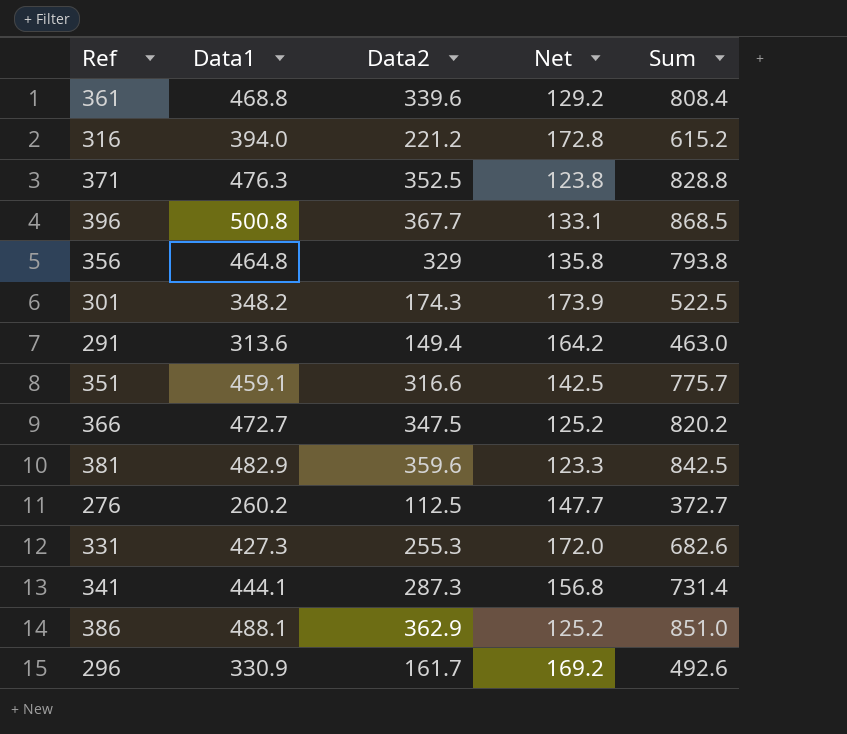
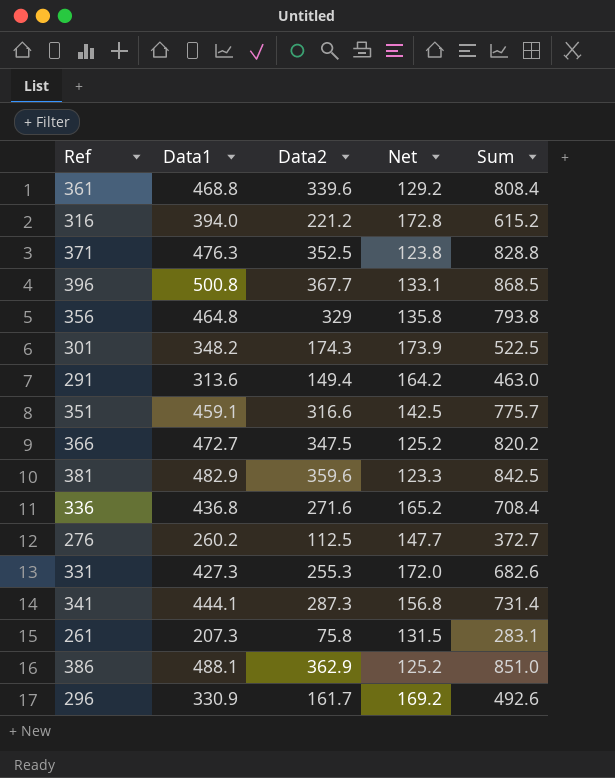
row 336: none -> 436.8 | 271.6 | 165.2 | 708.4
row 261: none -> 207.3 | 75.8 | 131.5 | 283.1

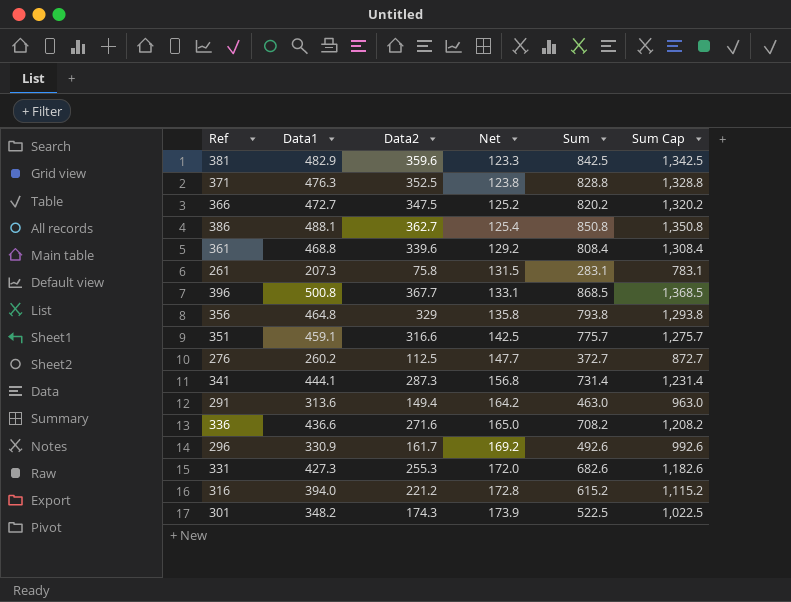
row order: none -> Net ascending
column Sum Cap | formula: none -> [Sum] + 500
386 | Data2: 362.9 -> 362.7
386 | Net: 125.2 -> 125.4
386 | Sum: 851.0 -> 850.8
336 | Data1: 436.8 -> 436.6
336 | Net: 165.2 -> 165.0
336 | Sum: 708.4 -> 708.2

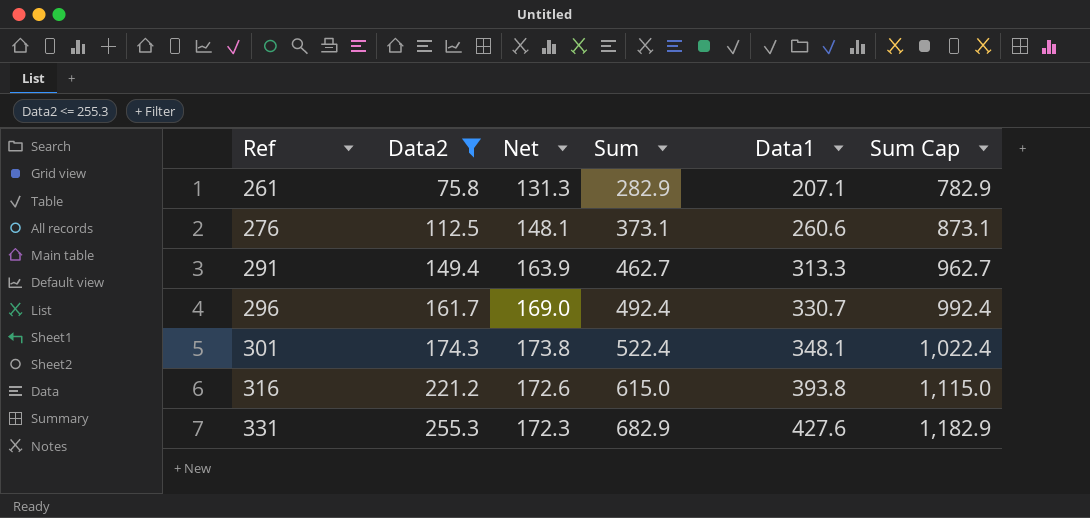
filter: none -> Data2 <= 255.3
row order: Net ascending -> Ref ascending
column Data1 | position: 2 -> 5
261 | Net: 131.5 -> 131.3
261 | Sum: 283.1 -> 282.9
261 | Data1: 207.3 -> 207.1
261 | Sum Cap: 783.1 -> 782.9
276 | Net: 147.7 -> 148.1
276 | Sum: 372.7 -> 373.1
276 | Data1: 260.2 -> 260.6
276 | Sum Cap: 872.7 -> 873.1
291 | Net: 164.2 -> 163.9
291 | Sum: 463.0 -> 462.7
291 | Data1: 313.6 -> 313.3
291 | Sum Cap: 963.0 -> 962.7
296 | Net: 169.2 -> 169.0
296 | Sum: 492.6 -> 492.4
296 | Data1: 330.9 -> 330.7
296 | Sum Cap: 992.6 -> 992.4
301 | Net: 173.9 -> 173.8
301 | Sum: 522.5 -> 522.4
301 | Data1: 348.2 -> 348.1
301 | Sum Cap: 1,022.5 -> 1,022.4
316 | Net: 172.8 -> 172.6
316 | Sum: 615.2 -> 615.0
316 | Data1: 394.0 -> 393.8
316 | Sum Cap: 1,115.2 -> 1,115.0
331 | Net: 172.0 -> 172.3
331 | Sum: 682.6 -> 682.9
331 | Data1: 427.3 -> 427.6
331 | Sum Cap: 1,182.6 -> 1,182.9

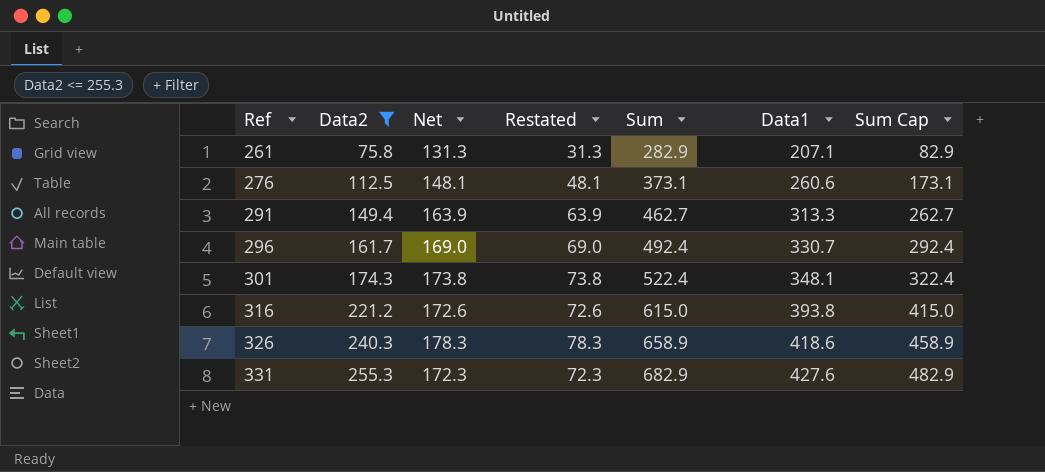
column Restated | formula: none -> [Net] - 100
column Sum Cap | formula: [Sum] + 500 -> [Sum] - 200
row 326: none -> 240.3 | 178.3 | 78.3 | 658.9 | 418.6 | 458.9

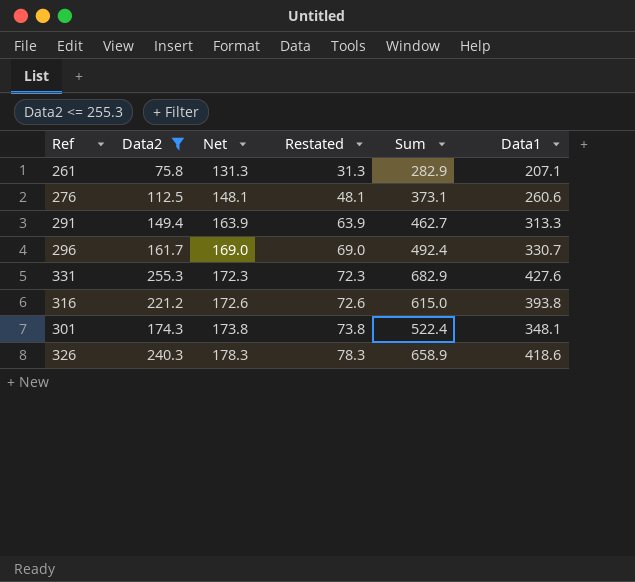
row order: Ref ascending -> Net ascending
column Sum Cap | formula: [Sum] - 200 -> none

